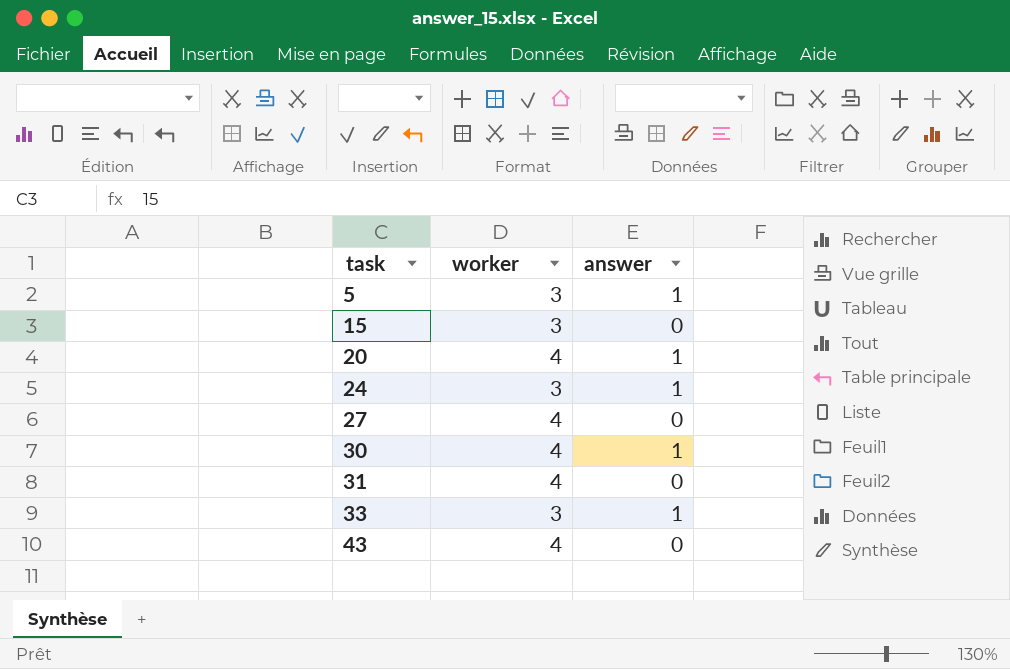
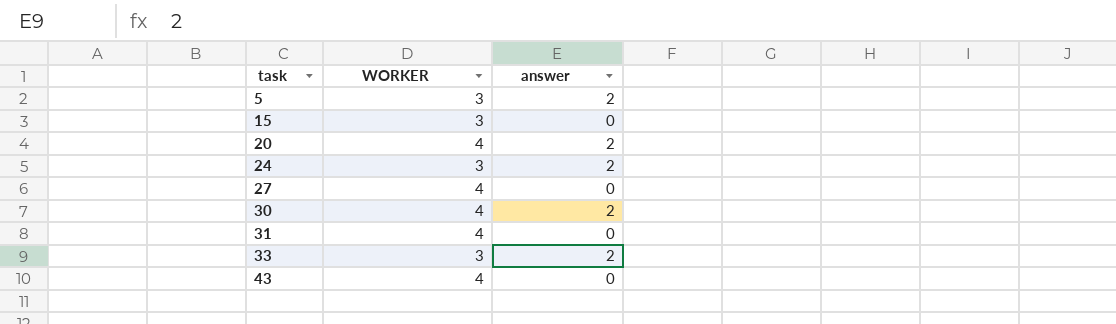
column name: worker -> WORKER
5 | answer: 1 -> 2
20 | answer: 1 -> 2
24 | answer: 1 -> 2
30 | answer: 1 -> 2
33 | answer: 1 -> 2

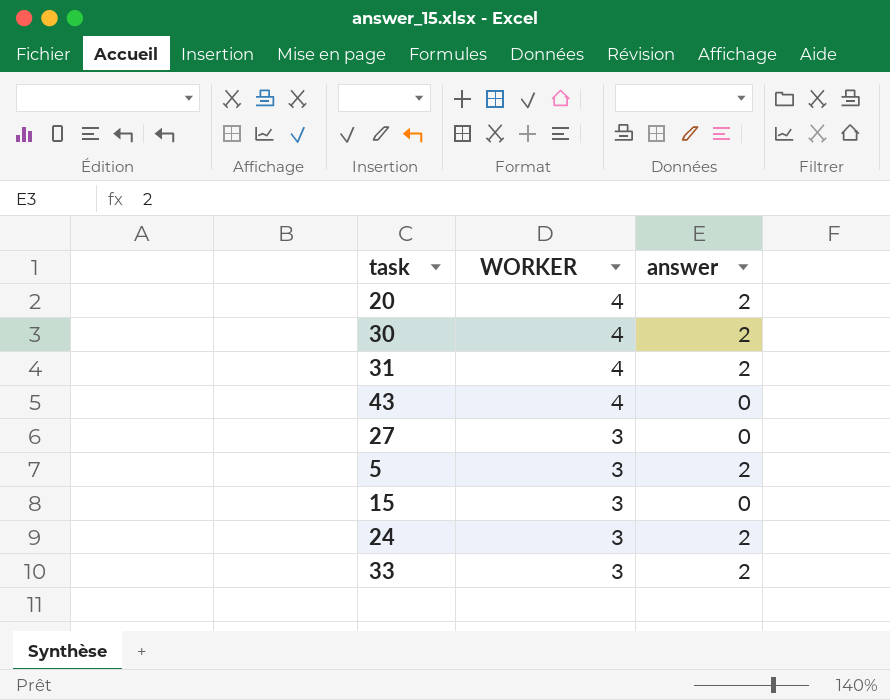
row order: task ascending -> WORKER descending
31 | answer: 0 -> 2
27 | WORKER: 4 -> 3

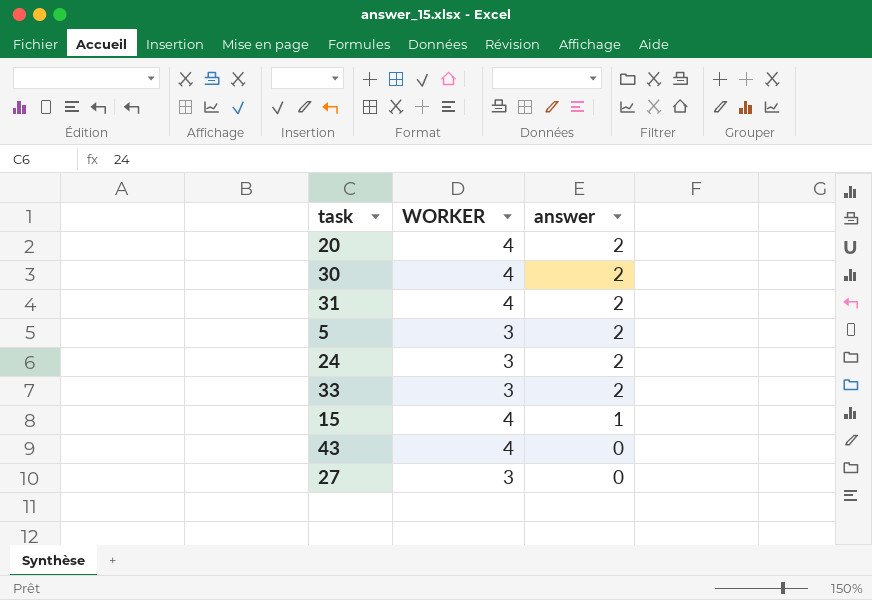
row order: WORKER descending -> answer descending
15 | WORKER: 3 -> 4
15 | answer: 0 -> 1

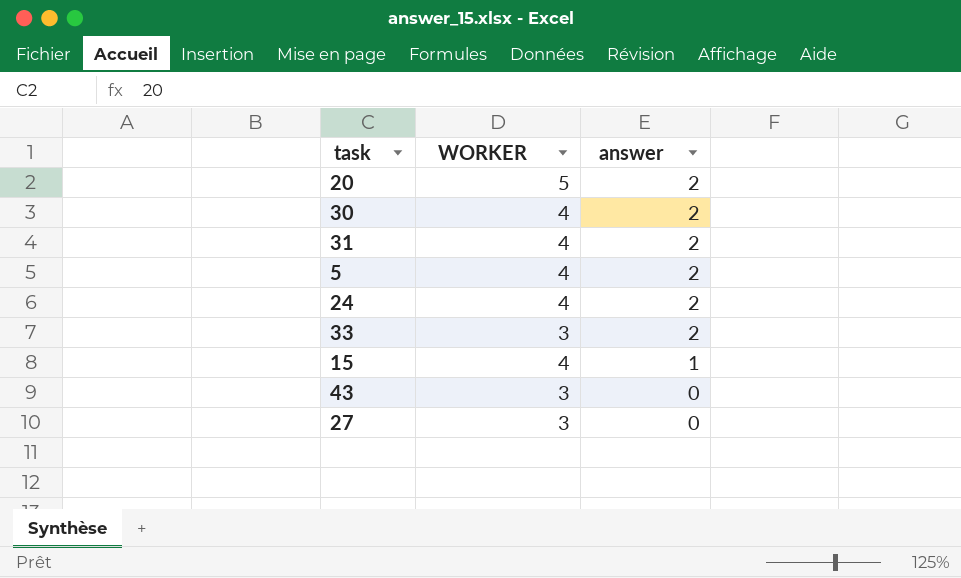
20 | WORKER: 4 -> 5
5 | WORKER: 3 -> 4
24 | WORKER: 3 -> 4
43 | WORKER: 4 -> 3

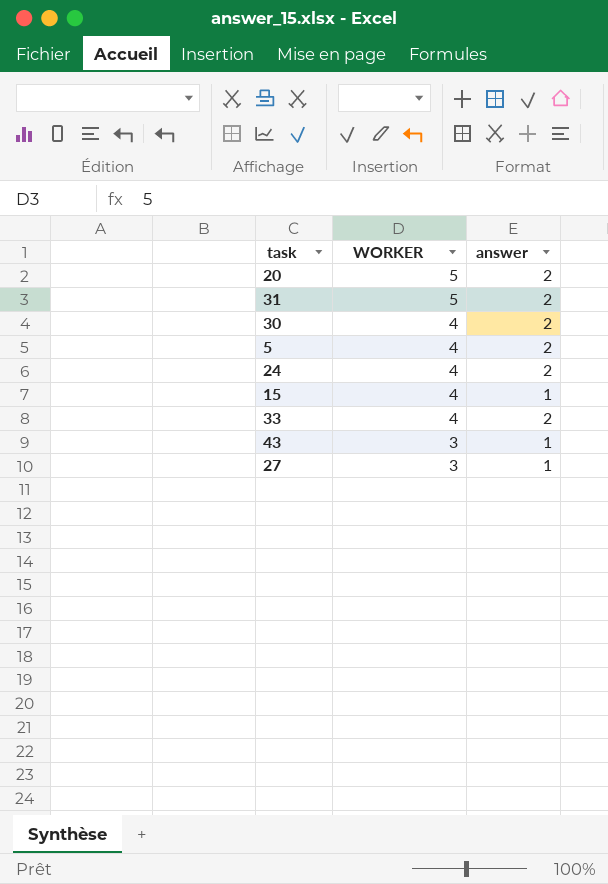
row order: answer descending -> WORKER descending
31 | WORKER: 4 -> 5
33 | WORKER: 3 -> 4
43 | answer: 0 -> 1
27 | answer: 0 -> 1

